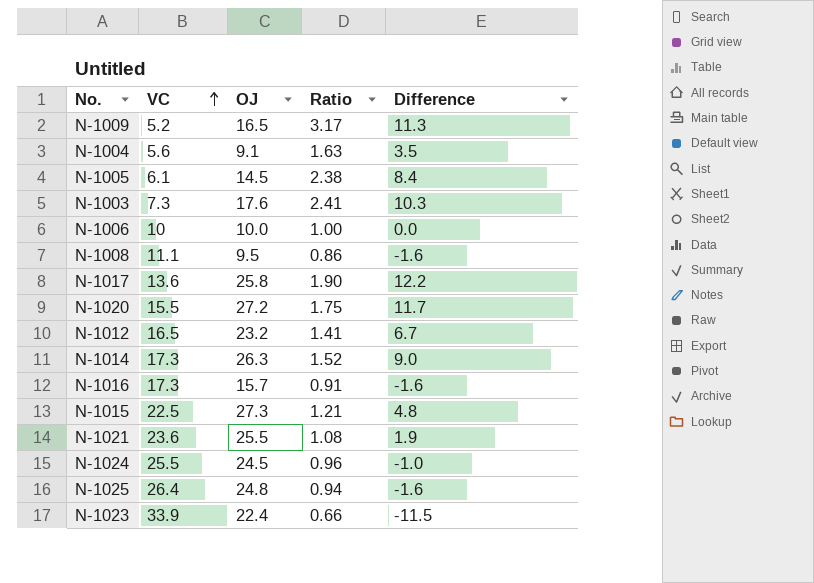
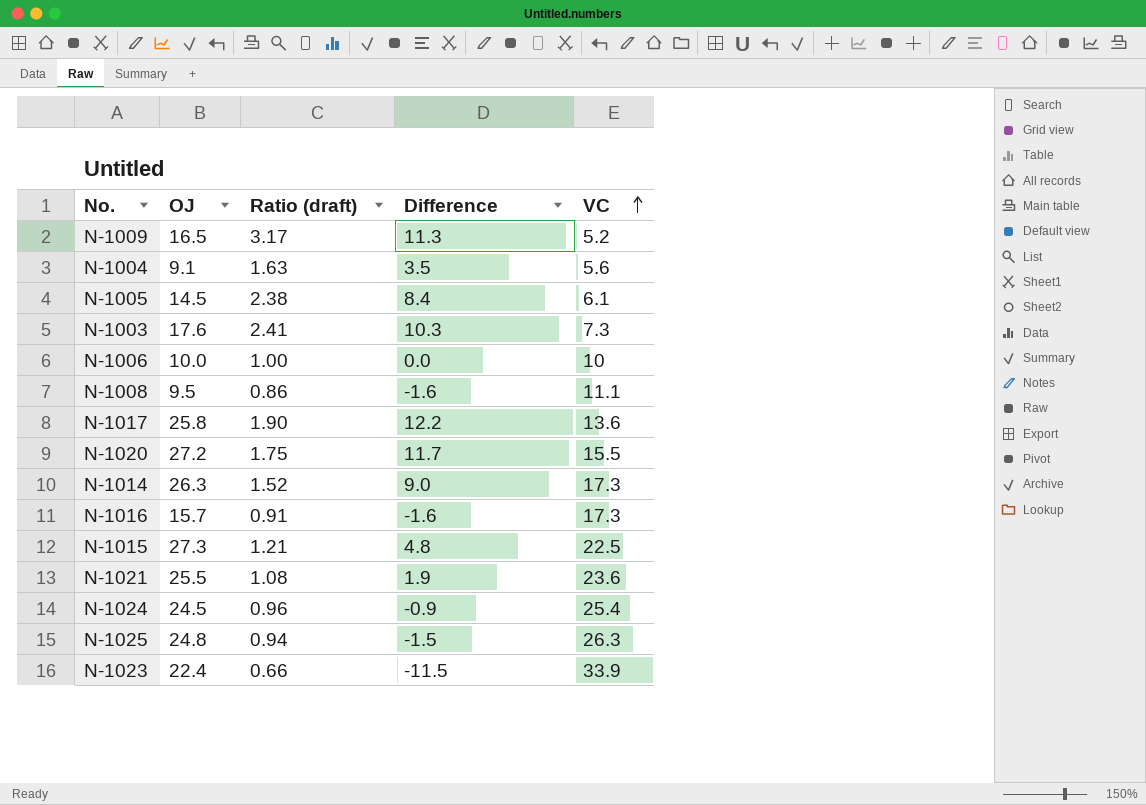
column name: Ratio -> Ratio (draft)
column VC | position: 2 -> 5
row N-1012: 16.5 | 23.2 | 1.41 | 6.7 -> none
N-1024 | Difference: -1.0 -> -0.9
N-1024 | VC: 25.5 -> 25.4
N-1025 | Difference: -1.6 -> -1.5
N-1025 | VC: 26.4 -> 26.3

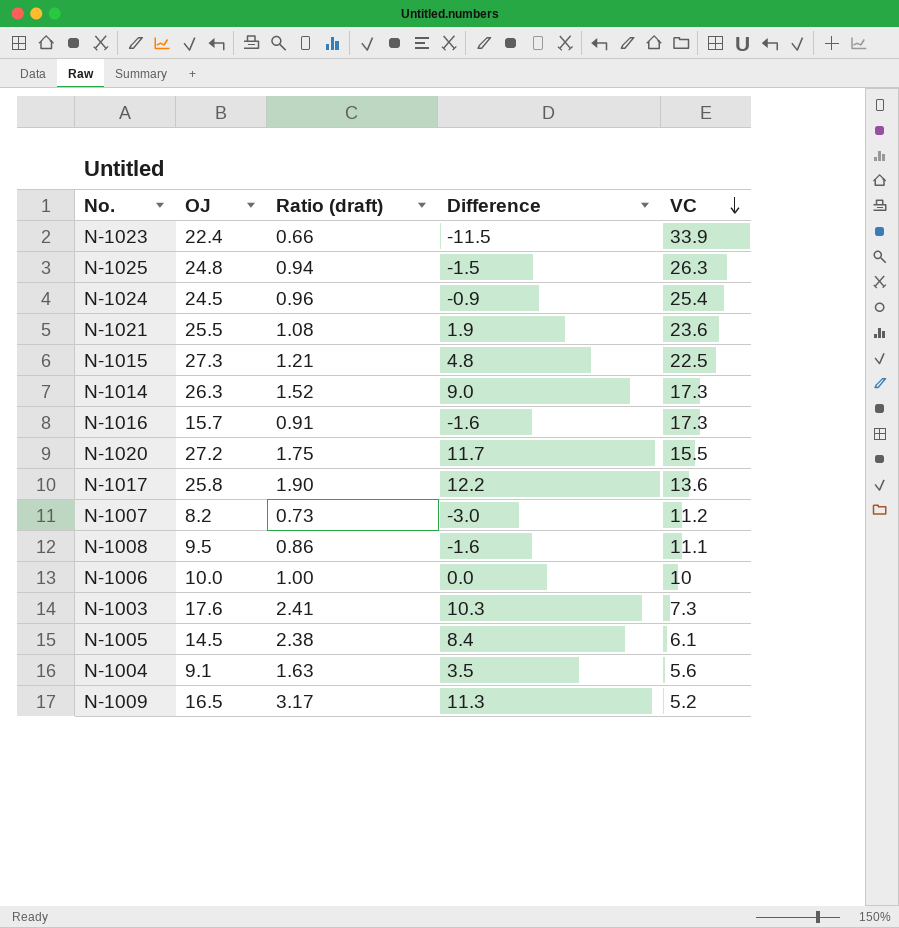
row order: VC ascending -> VC descending
row N-1007: none -> 8.2 | 0.73 | -3.0 | 11.2

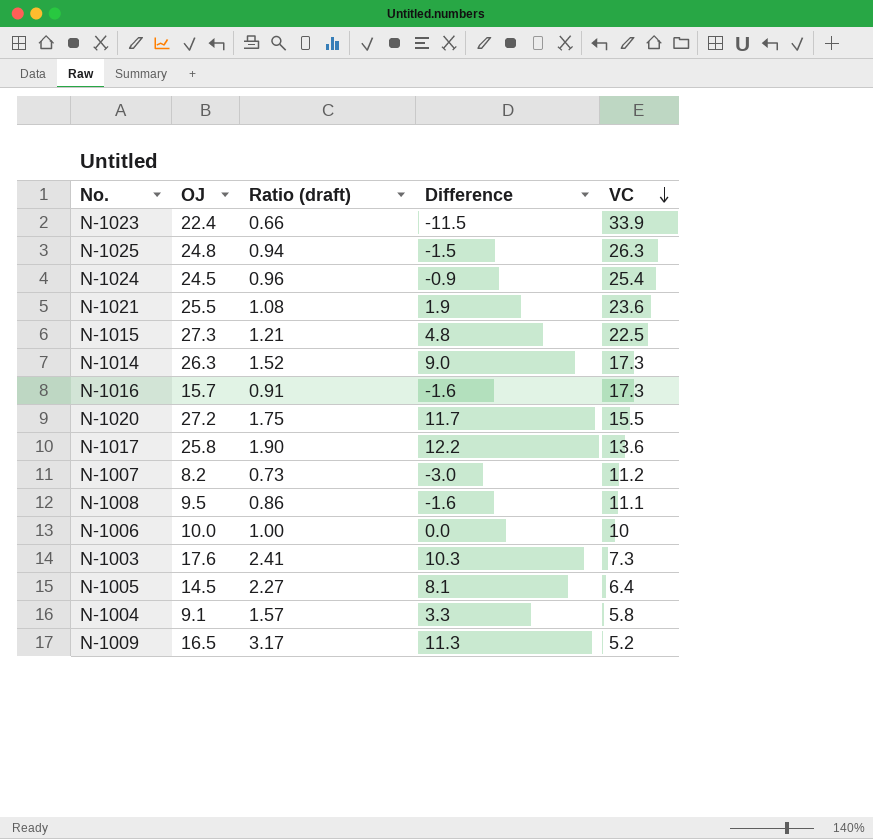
N-1005 | Ratio (draft): 2.38 -> 2.27
N-1005 | Difference: 8.4 -> 8.1
N-1005 | VC: 6.1 -> 6.4
N-1004 | Ratio (draft): 1.63 -> 1.57
N-1004 | Difference: 3.5 -> 3.3
N-1004 | VC: 5.6 -> 5.8

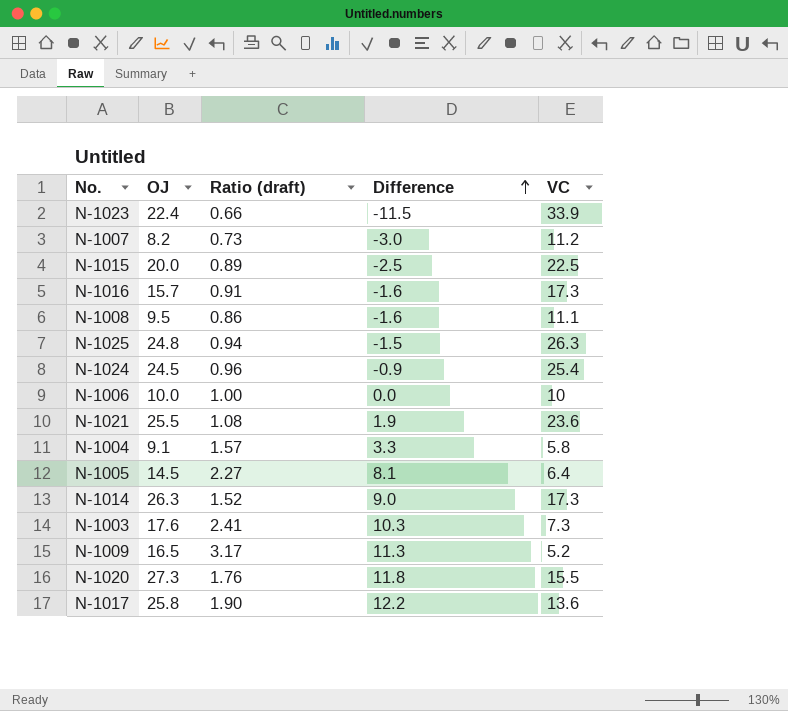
row order: VC descending -> Difference ascending
N-1015 | OJ: 27.3 -> 20.0
N-1015 | Ratio (draft): 1.21 -> 0.89
N-1015 | Difference: 4.8 -> -2.5
N-1020 | OJ: 27.2 -> 27.3
N-1020 | Ratio (draft): 1.75 -> 1.76
N-1020 | Difference: 11.7 -> 11.8

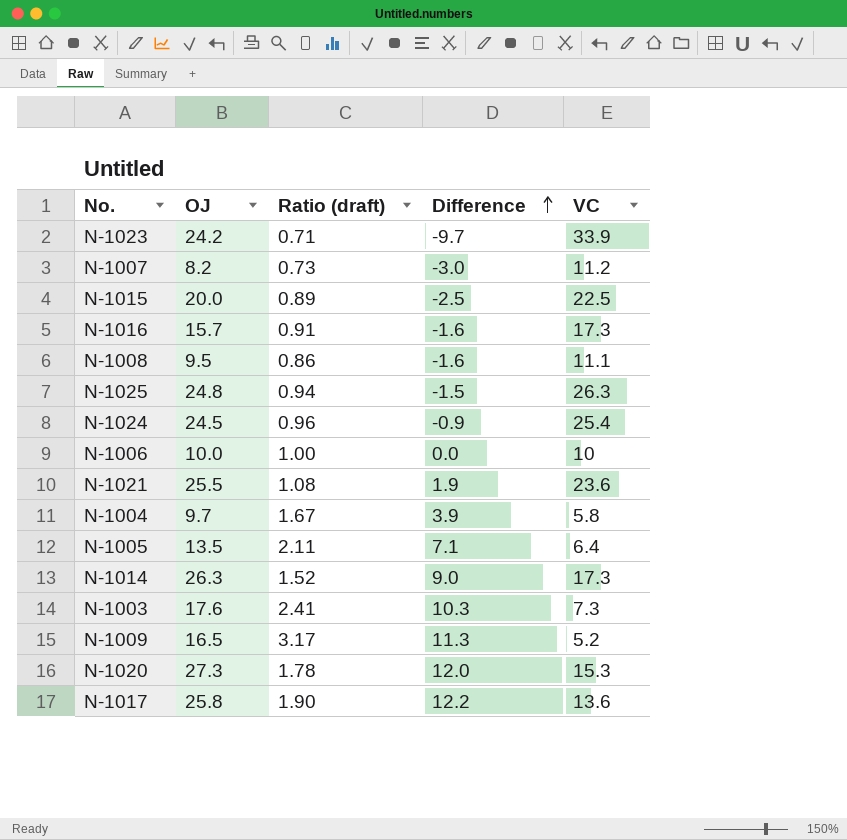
N-1023 | OJ: 22.4 -> 24.2
N-1023 | Ratio (draft): 0.66 -> 0.71
N-1023 | Difference: -11.5 -> -9.7
N-1004 | OJ: 9.1 -> 9.7
N-1004 | Ratio (draft): 1.57 -> 1.67
N-1004 | Difference: 3.3 -> 3.9
N-1005 | OJ: 14.5 -> 13.5
N-1005 | Ratio (draft): 2.27 -> 2.11
N-1005 | Difference: 8.1 -> 7.1
N-1020 | Ratio (draft): 1.76 -> 1.78
N-1020 | Difference: 11.8 -> 12.0
N-1020 | VC: 15.5 -> 15.3

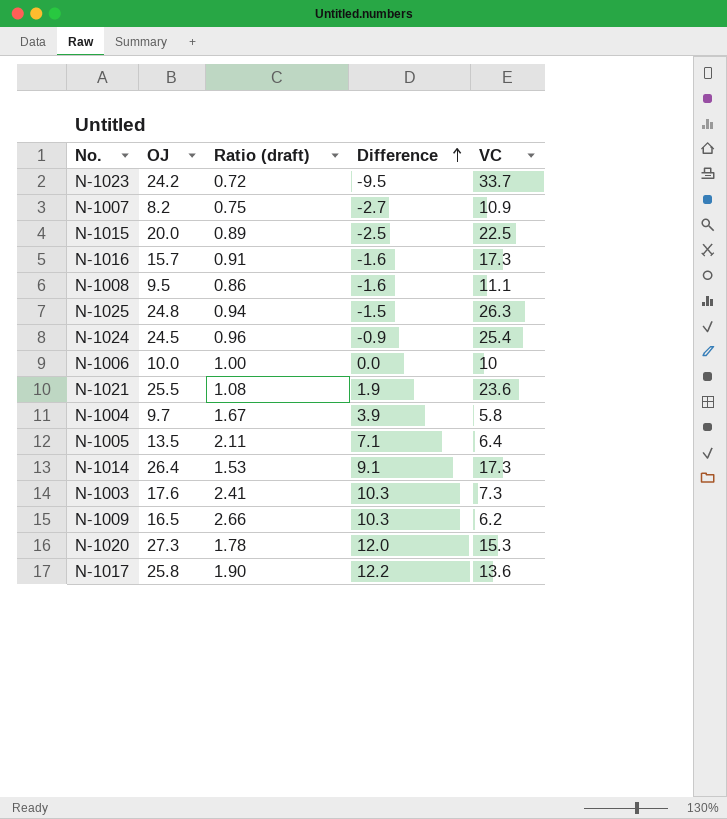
N-1023 | Ratio (draft): 0.71 -> 0.72
N-1023 | Difference: -9.7 -> -9.5
N-1023 | VC: 33.9 -> 33.7
N-1007 | Ratio (draft): 0.73 -> 0.75
N-1007 | Difference: -3.0 -> -2.7
N-1007 | VC: 11.2 -> 10.9
N-1014 | OJ: 26.3 -> 26.4
N-1014 | Ratio (draft): 1.52 -> 1.53
N-1014 | Difference: 9.0 -> 9.1
N-1009 | Ratio (draft): 3.17 -> 2.66
N-1009 | Difference: 11.3 -> 10.3
N-1009 | VC: 5.2 -> 6.2

